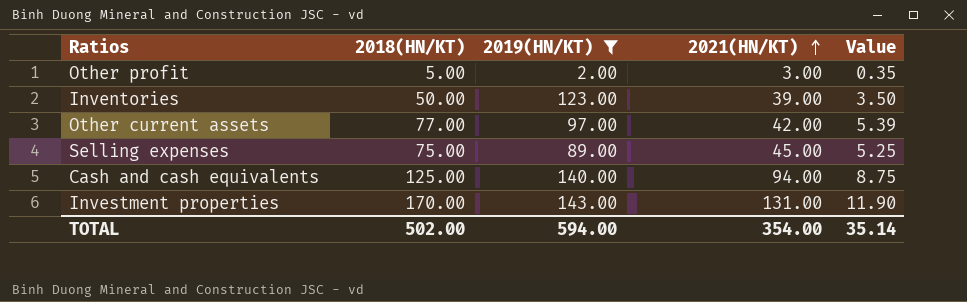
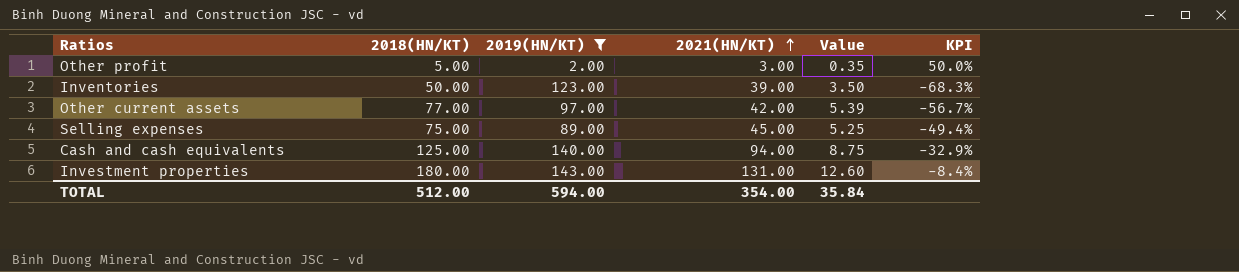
column KPI | formula: none -> ([2021(HN/KT)] - [2019(HN/KT)]) / [2019(HN/KT)]
Investment properties | 2018(HN/KT): 170.00 -> 180.00
Investment properties | Value: 11.90 -> 12.60
TOTAL | 2018(HN/KT): 502.00 -> 512.00
TOTAL | Value: 35.14 -> 35.84

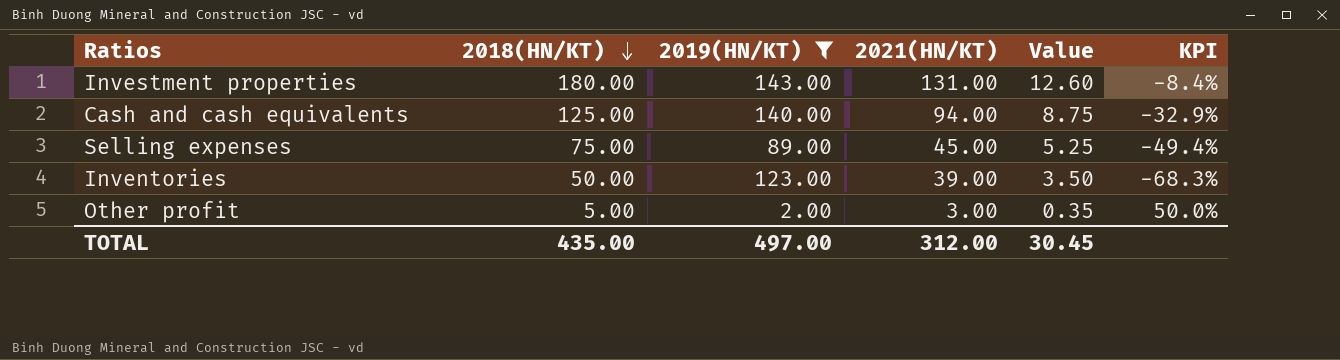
row order: 2021(HN/KT) ascending -> 2018(HN/KT) descending
row Other current assets: 77.00 | 97.00 | 42.00 | 5.39 | -56.7% -> none
TOTAL | 2018(HN/KT): 512.00 -> 435.00
TOTAL | 2019(HN/KT): 594.00 -> 497.00
TOTAL | 2021(HN/KT): 354.00 -> 312.00
TOTAL | Value: 35.84 -> 30.45

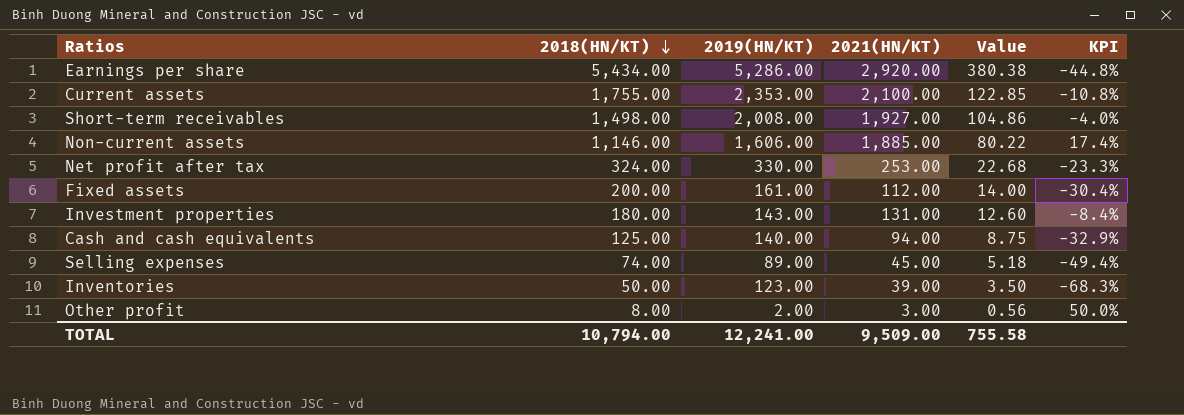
filter: 2019(HN/KT) <= 143.00 -> none
Selling expenses | 2018(HN/KT): 75.00 -> 74.00
Selling expenses | Value: 5.25 -> 5.18
Other profit | 2018(HN/KT): 5.00 -> 8.00
Other profit | Value: 0.35 -> 0.56
TOTAL | 2018(HN/KT): 435.00 -> 10,794.00
TOTAL | 2019(HN/KT): 497.00 -> 12,241.00
TOTAL | 2021(HN/KT): 312.00 -> 9,509.00
TOTAL | Value: 30.45 -> 755.58

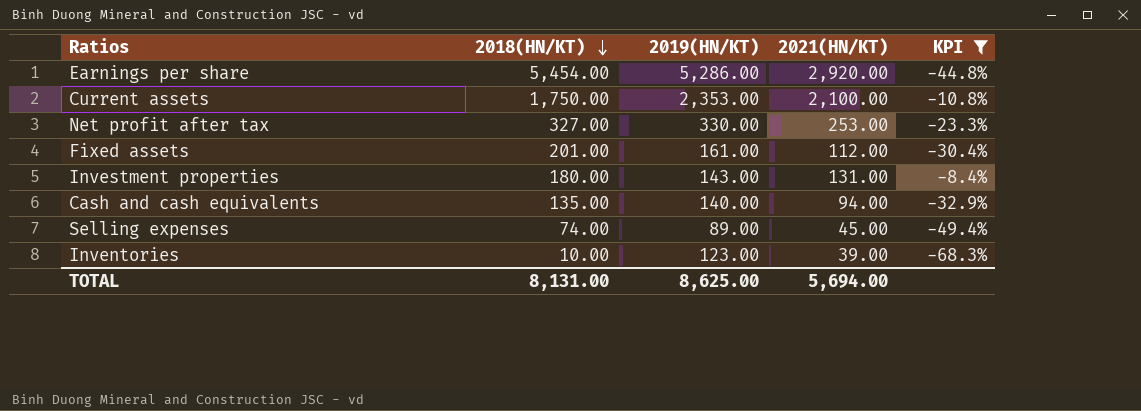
filter: none -> KPI <= -8.4%
column Value | formula: [2018(HN/KT)] * 0.07 -> none
Earnings per share | 2018(HN/KT): 5,434.00 -> 5,454.00
Current assets | 2018(HN/KT): 1,755.00 -> 1,750.00
Net profit after tax | 2018(HN/KT): 324.00 -> 327.00
Fixed assets | 2018(HN/KT): 200.00 -> 201.00
Cash and cash equivalents | 2018(HN/KT): 125.00 -> 135.00
Inventories | 2018(HN/KT): 50.00 -> 10.00
TOTAL | 2018(HN/KT): 10,794.00 -> 8,131.00
TOTAL | 2019(HN/KT): 12,241.00 -> 8,625.00
TOTAL | 2021(HN/KT): 9,509.00 -> 5,694.00

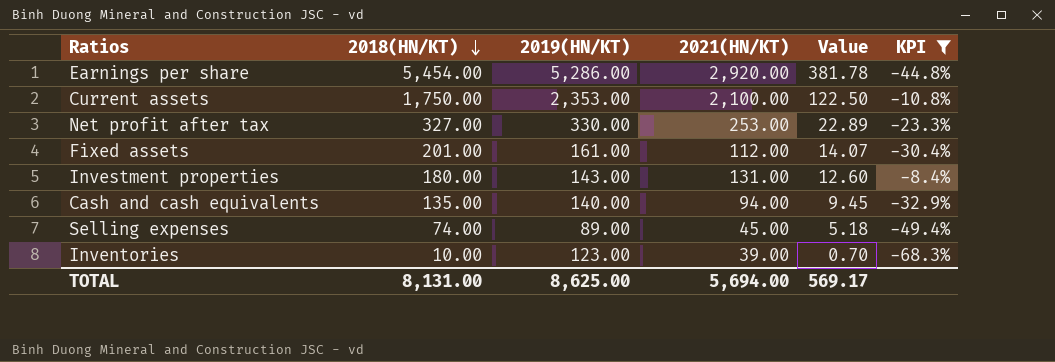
column Value | formula: none -> [2018(HN/KT)] * 0.07

